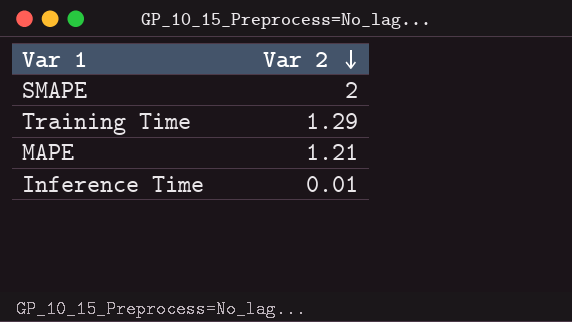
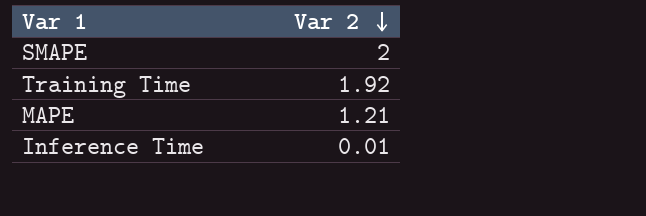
Training Time | Var 2: 1.29 -> 1.92

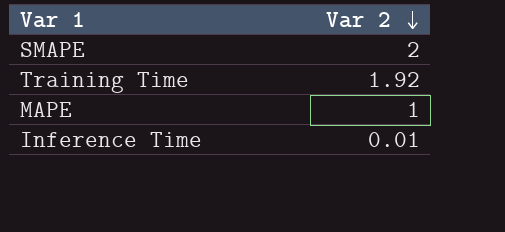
MAPE | Var 2: 1.21 -> 1

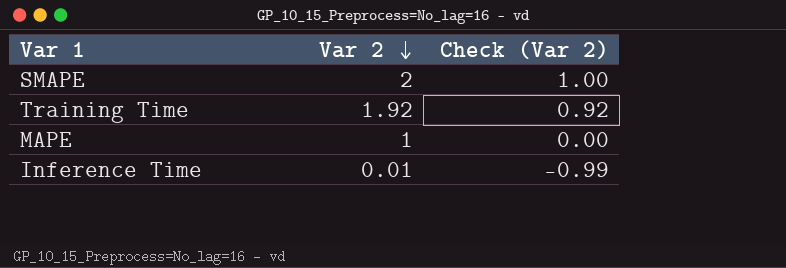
column Check (Var 2) | formula: none -> [Var 2] - 1

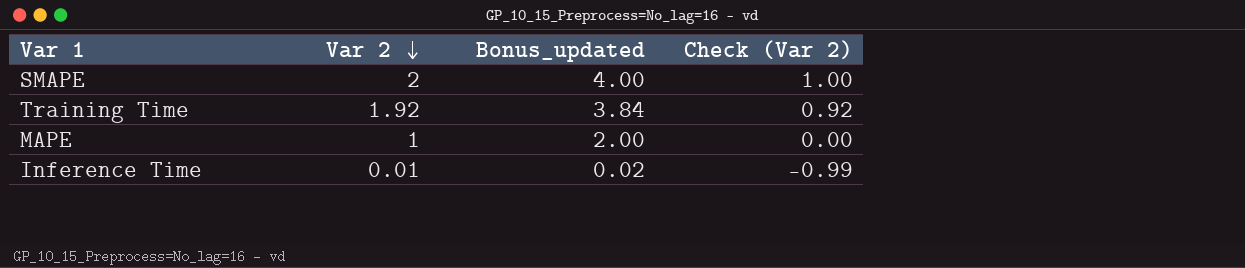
column Bonus_updated | formula: none -> [Var 2] * 2

